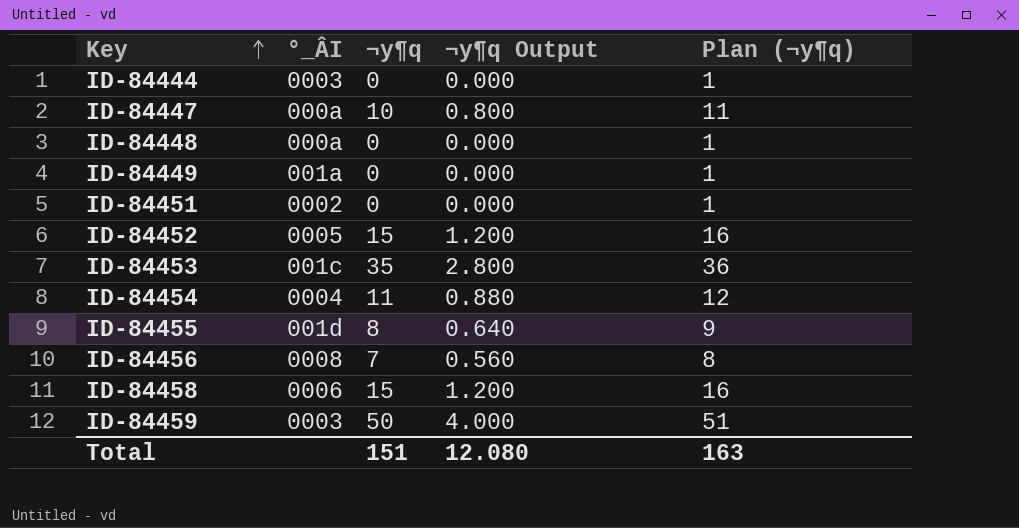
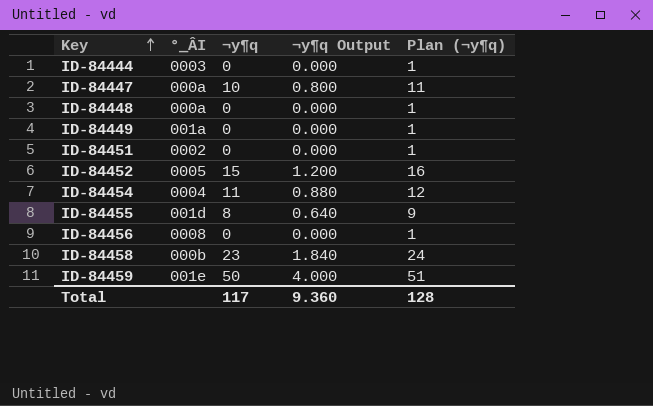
row ID-84453: 001c | 35 | 2.800 | 36 -> none
ID-84456 | ¬y¶q: 7 -> 0
ID-84456 | ¬y¶q Output: 0.560 -> 0.000
ID-84456 | Plan (¬y¶q): 8 -> 1
ID-84458 | °_ÂI: 0006 -> 000b
ID-84458 | ¬y¶q: 15 -> 23
ID-84458 | ¬y¶q Output: 1.200 -> 1.840
ID-84458 | Plan (¬y¶q): 16 -> 24
ID-84459 | °_ÂI: 0003 -> 001e
Total | ¬y¶q: 151 -> 117
Total | ¬y¶q Output: 12.080 -> 9.360
Total | Plan (¬y¶q): 163 -> 128

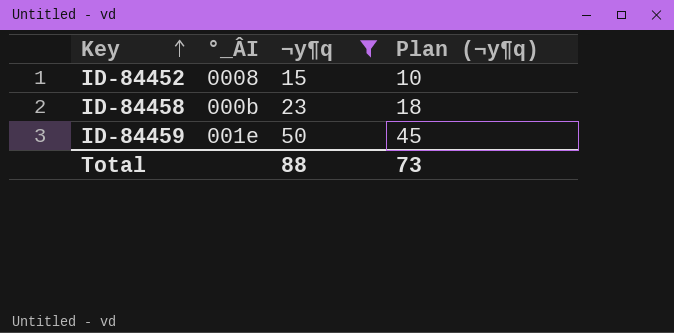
filter: none -> ¬y¶q >= 15
column ¬y¶q Output | formula: [¬y¶q] * 0.08 -> none
column Plan (¬y¶q) | formula: [¬y¶q] + 1 -> [¬y¶q] - 5
ID-84452 | °_ÂI: 0005 -> 0008
Total | ¬y¶q: 117 -> 88
Total | Plan (¬y¶q): 128 -> 73

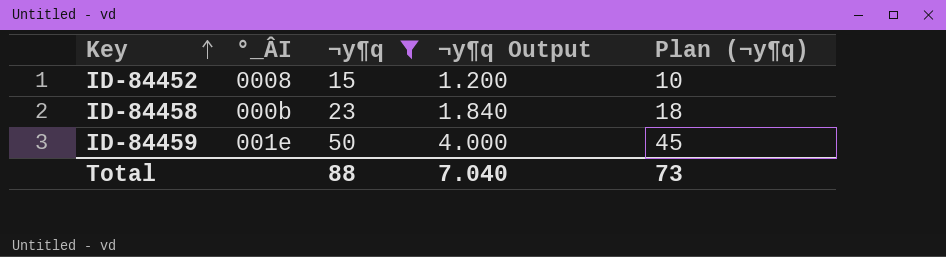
column ¬y¶q Output | formula: none -> [¬y¶q] * 0.08

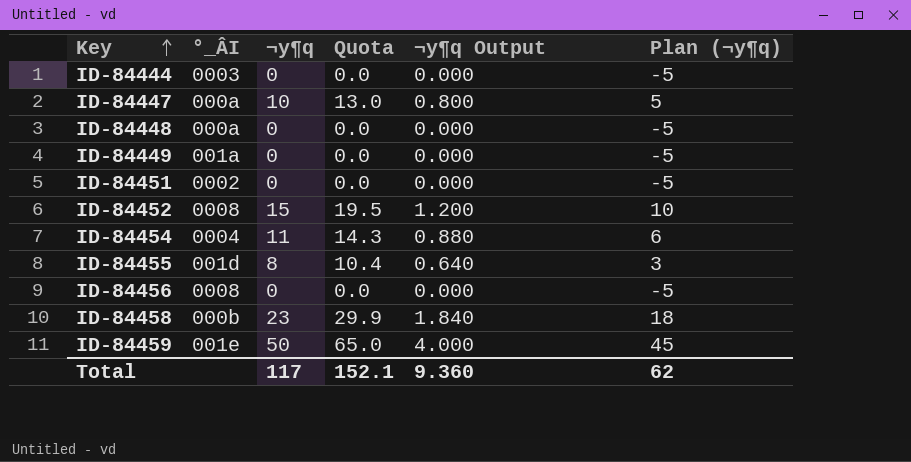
filter: ¬y¶q >= 15 -> none
column Quota | formula: none -> [¬y¶q] * 1.3
Total | ¬y¶q: 88 -> 117
Total | ¬y¶q Output: 7.040 -> 9.360
Total | Plan (¬y¶q): 73 -> 62

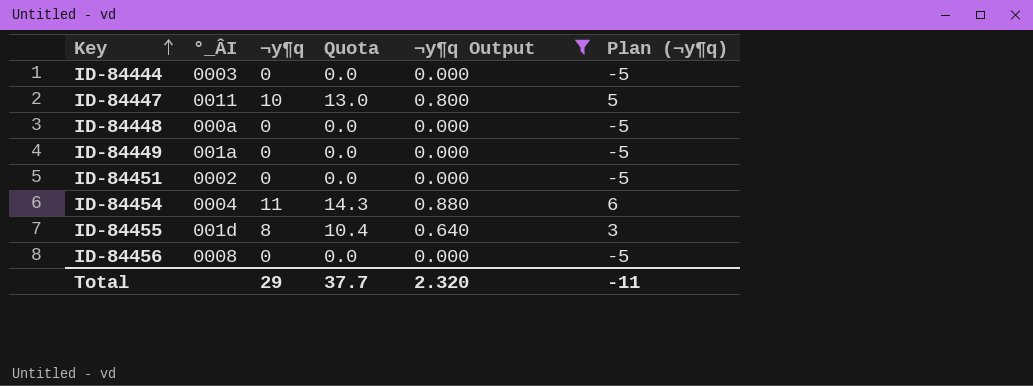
filter: none -> ¬y¶q Output <= 0.880
ID-84447 | °_ÂI: 000a -> 0011
Total | ¬y¶q: 117 -> 29
Total | Quota: 152.1 -> 37.7
Total | ¬y¶q Output: 9.360 -> 2.320
Total | Plan (¬y¶q): 62 -> -11

